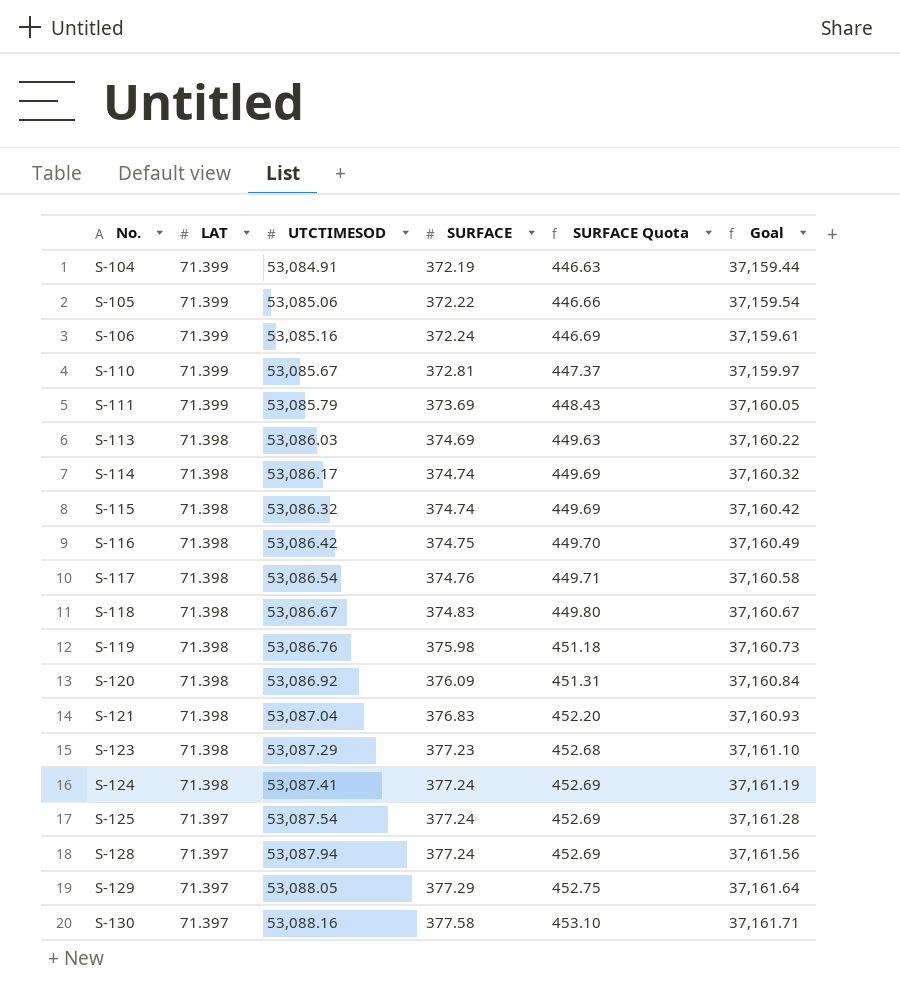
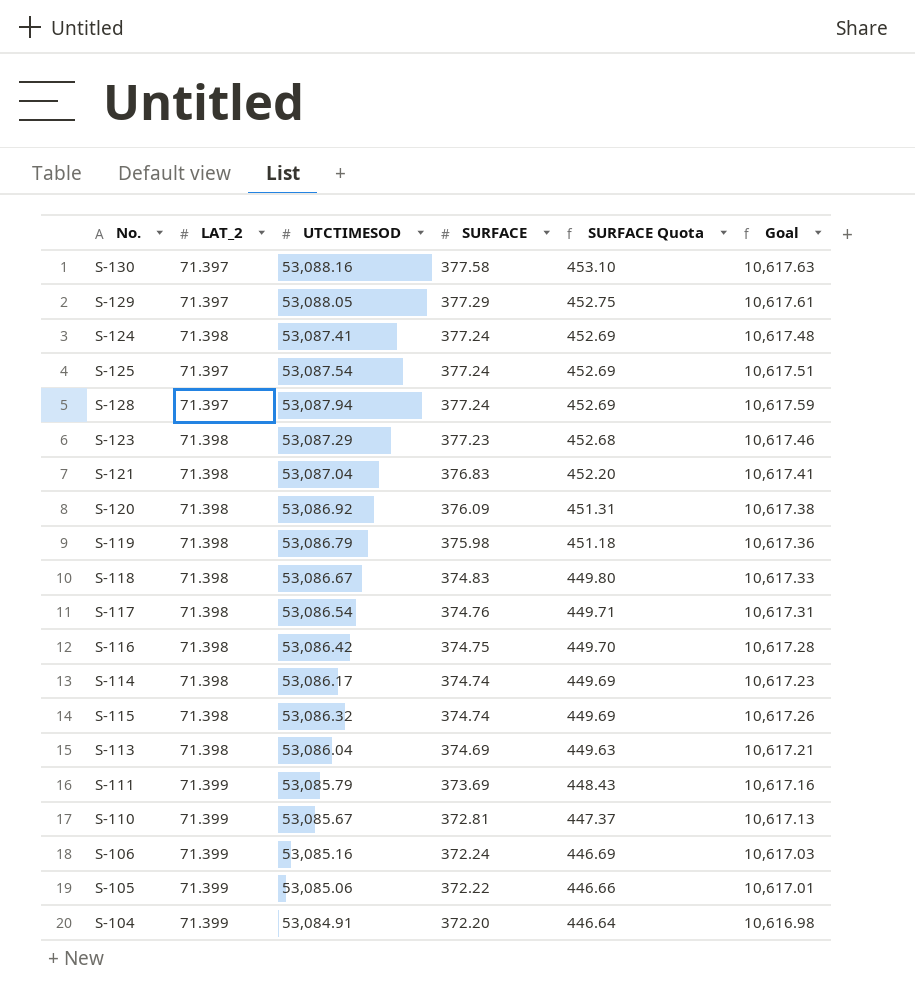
row order: No. ascending -> SURFACE descending
column name: LAT -> LAT_2
column Goal | formula: [UTCTIMESOD] * 0.7 -> [UTCTIMESOD] * 0.2
S-119 | UTCTIMESOD: 53,086.76 -> 53,086.79
S-113 | UTCTIMESOD: 53,086.03 -> 53,086.04
S-104 | SURFACE: 372.19 -> 372.20
S-104 | SURFACE Quota: 446.63 -> 446.64

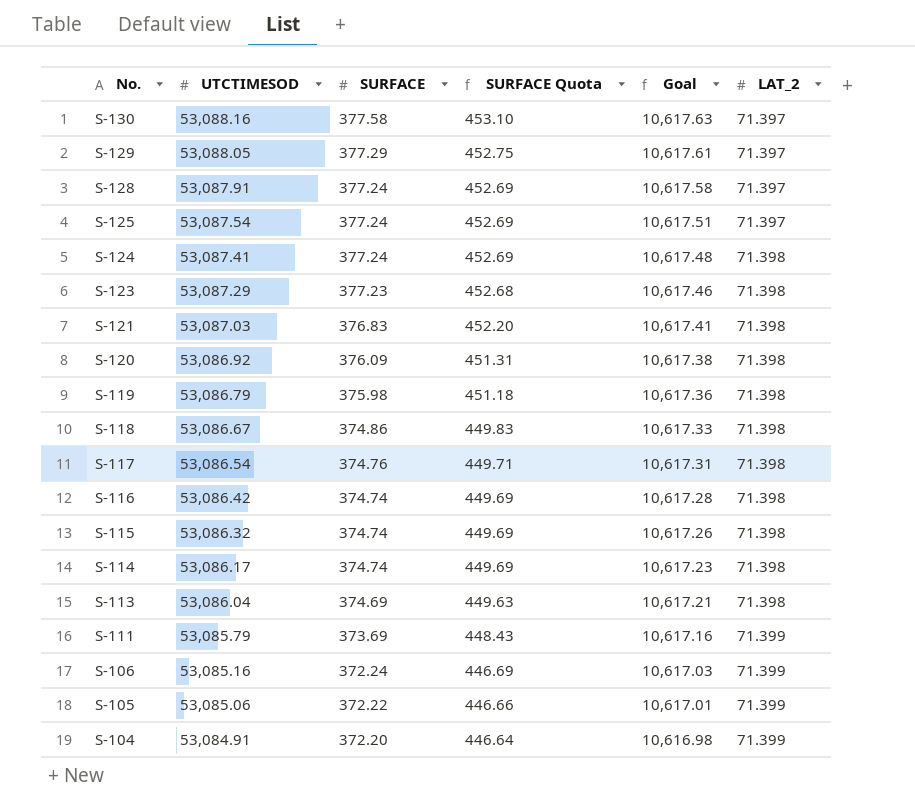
row order: SURFACE descending -> No. descending
column LAT_2 | position: 2 -> 6
row S-110: 71.399 | 53,085.67 | 372.81 | 447.37 | 10,617.13 -> none
S-128 | UTCTIMESOD: 53,087.94 -> 53,087.91
S-128 | Goal: 10,617.59 -> 10,617.58
S-121 | UTCTIMESOD: 53,087.04 -> 53,087.03
S-118 | SURFACE: 374.83 -> 374.86
S-118 | SURFACE Quota: 449.80 -> 449.83
S-116 | SURFACE: 374.75 -> 374.74
S-116 | SURFACE Quota: 449.70 -> 449.69

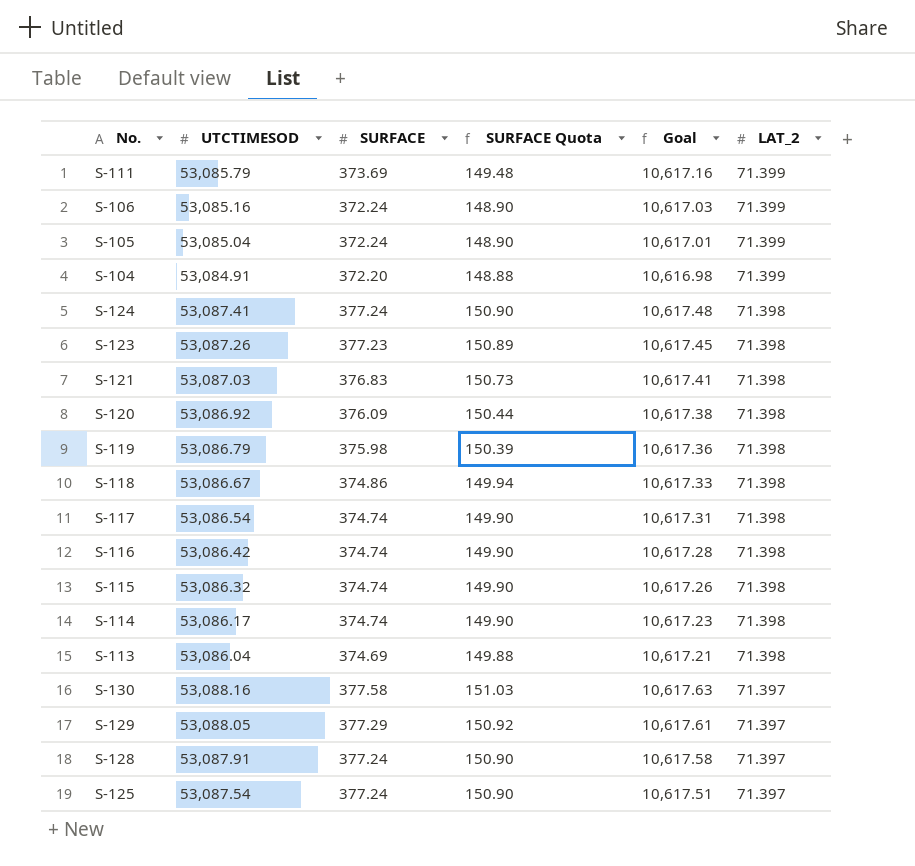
row order: No. descending -> LAT_2 descending
column SURFACE Quota | formula: [SURFACE] * 1.2 -> [SURFACE] * 0.4
S-105 | UTCTIMESOD: 53,085.06 -> 53,085.04
S-105 | SURFACE: 372.22 -> 372.24
S-123 | UTCTIMESOD: 53,087.29 -> 53,087.26
S-123 | Goal: 10,617.46 -> 10,617.45
S-117 | SURFACE: 374.76 -> 374.74

